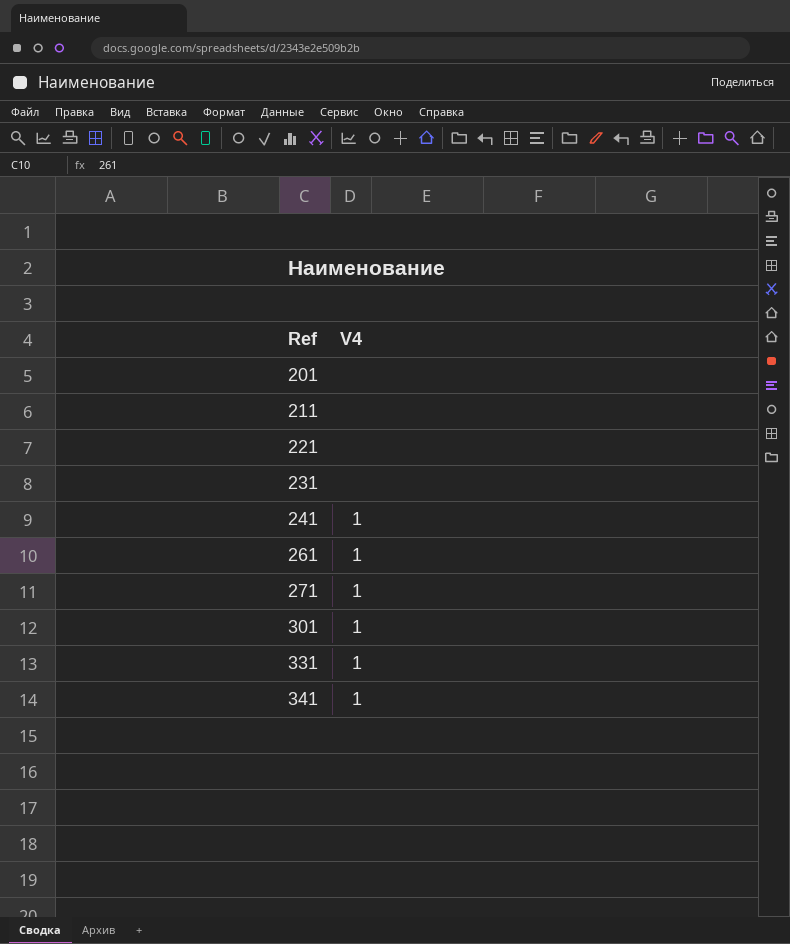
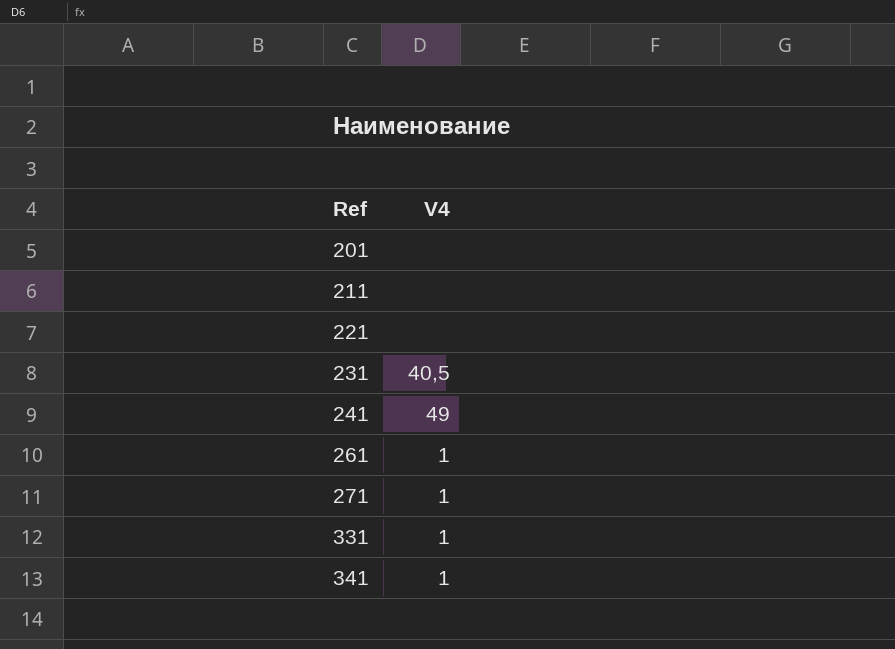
row 301: 1 -> none
231 | V4: none -> 40,5
241 | V4: 1 -> 49

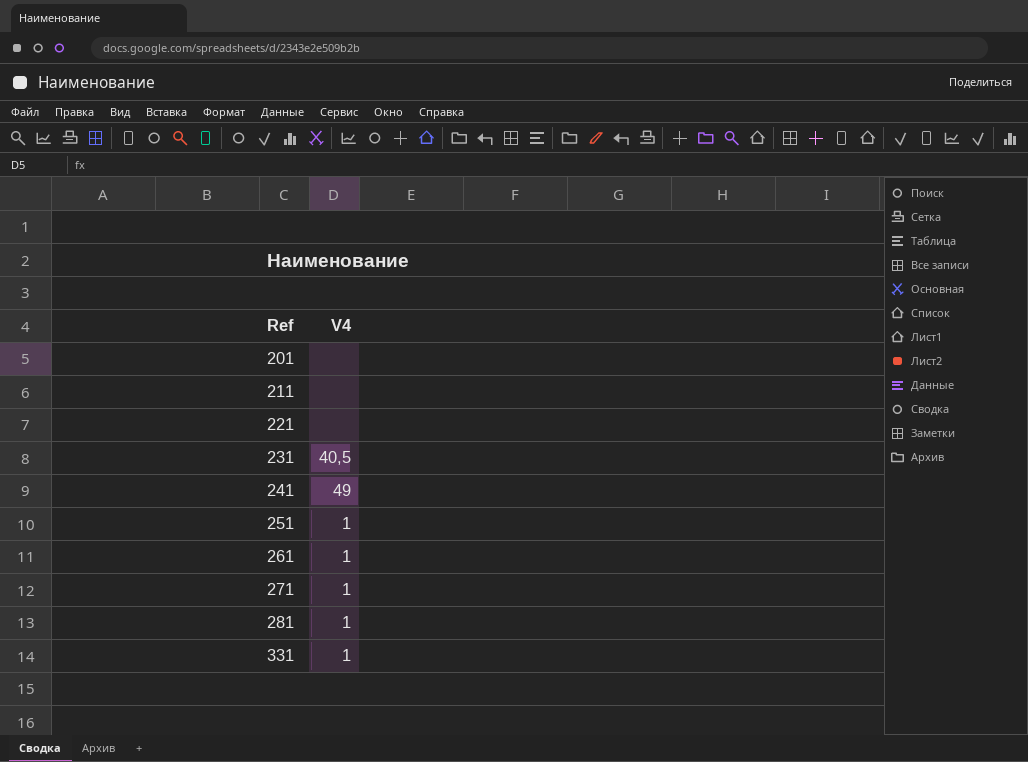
row 341: 1 -> none
row 251: none -> 1
row 281: none -> 1

